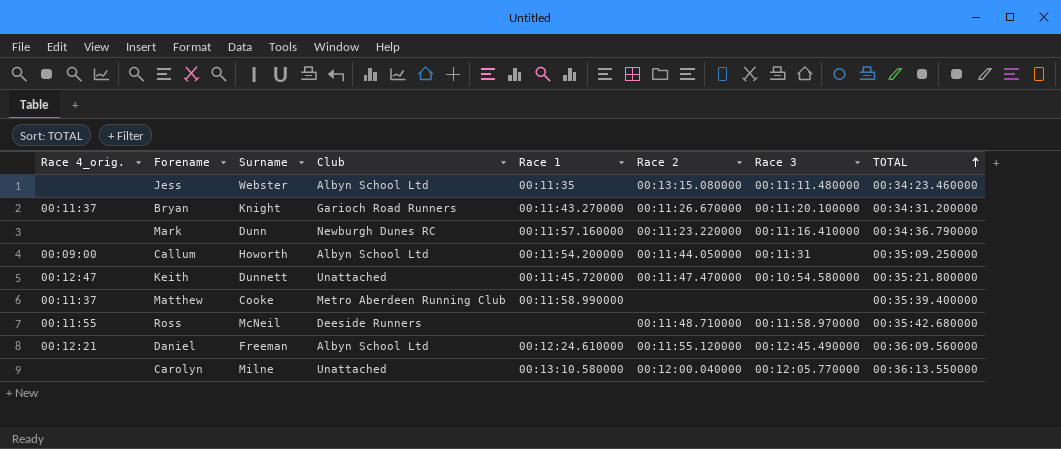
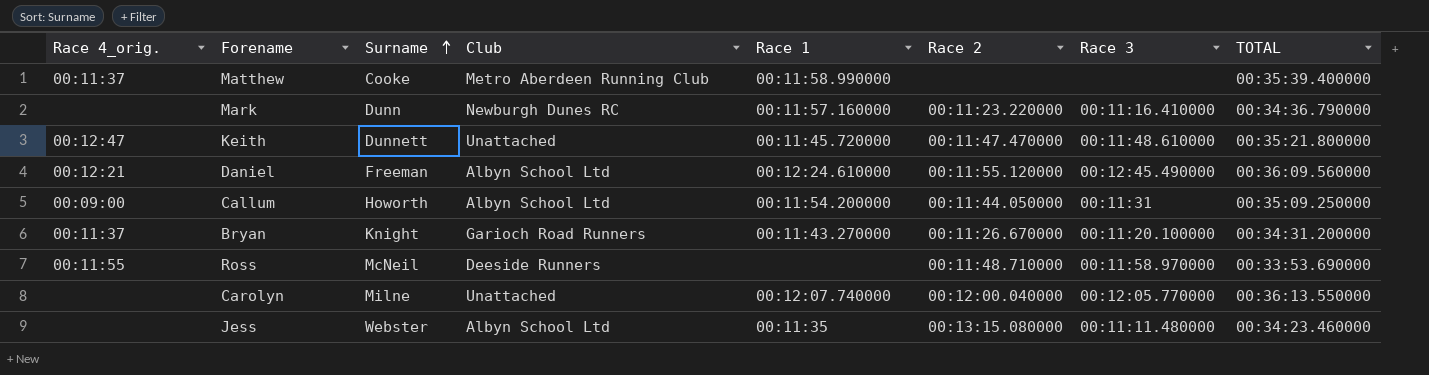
row order: TOTAL ascending -> Surname ascending
Keith | Race 3: 00:10:54.580000 -> 00:11:48.610000
Ross | TOTAL: 00:35:42.680000 -> 00:33:53.690000
Carolyn | Race 1: 00:13:10.580000 -> 00:12:07.740000

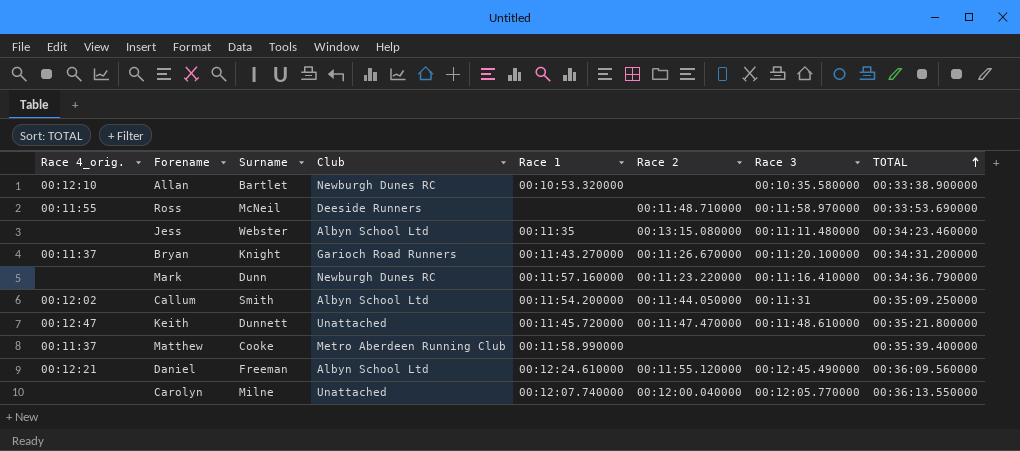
row order: Surname ascending -> TOTAL ascending
row Allan: none -> 00:12:10 | Bartlet | Newburgh Dunes RC | 00:10:53.320000 | none | 00:10:35.580000 | 00:33:38.900000
Callum | Race 4_orig.: 00:09:00 -> 00:12:02
Callum | Surname: Howorth -> Smith

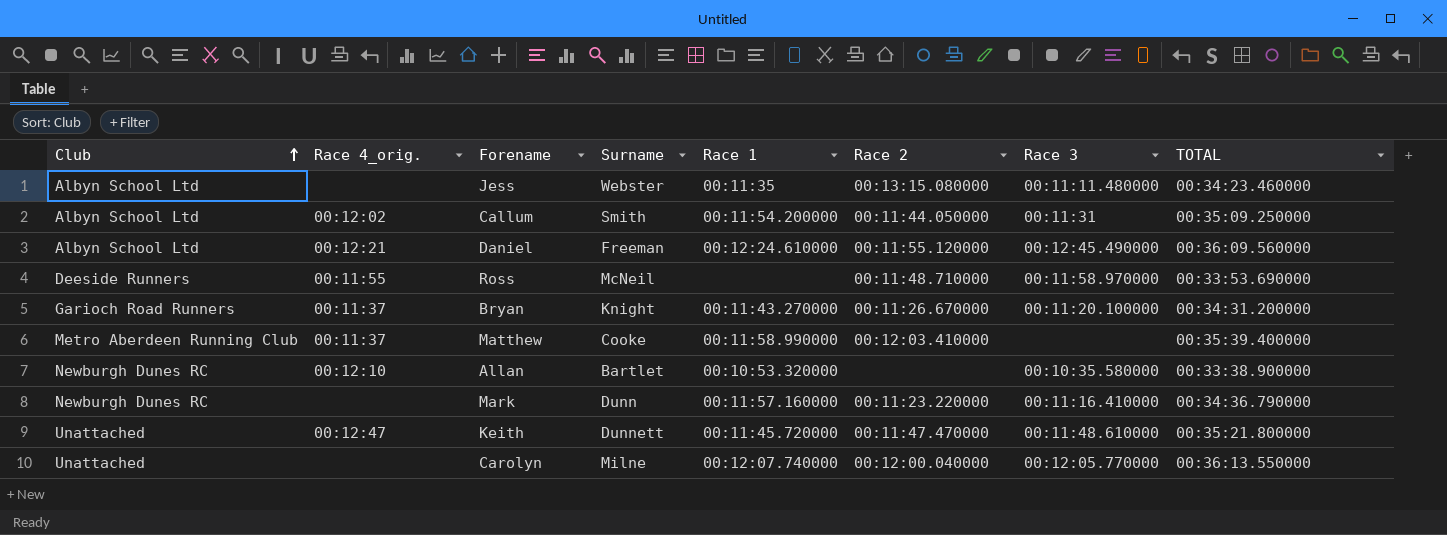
row order: TOTAL ascending -> Club ascending
column Club | position: 4 -> 1
Matthew | Race 2: none -> 00:12:03.410000

